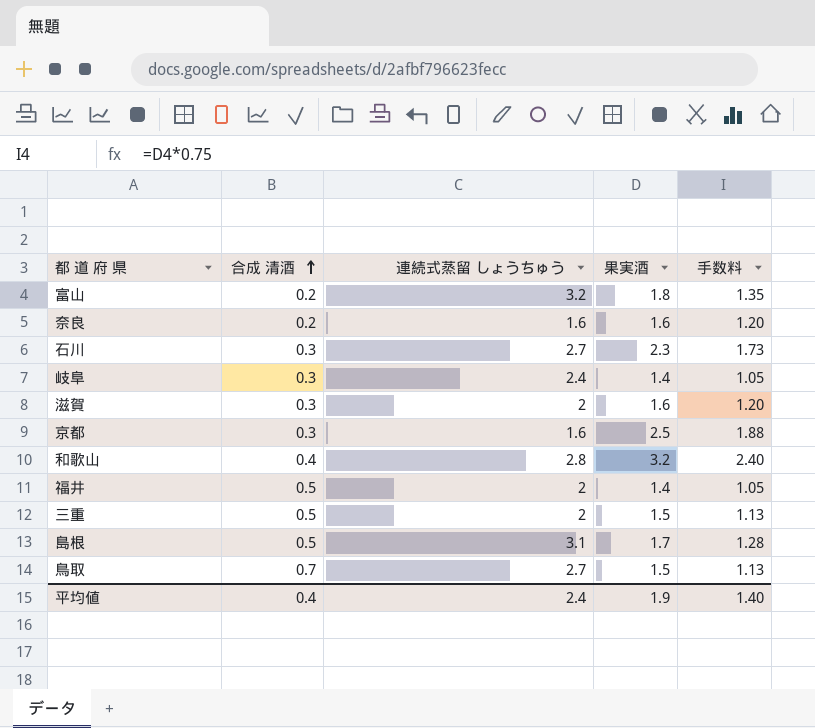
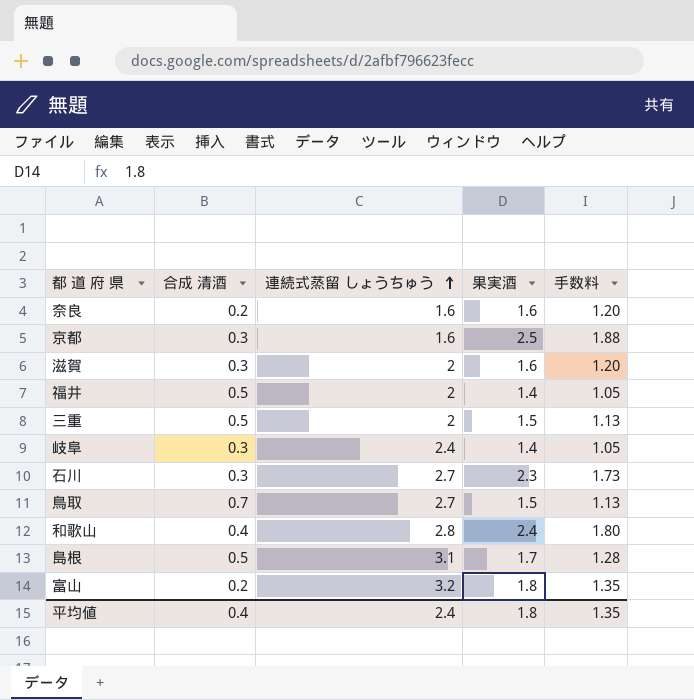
row order: 合成 清酒 ascending -> 連続式蒸留 しょうちゅう ascending
和歌山 | 果実酒: 3.2 -> 2.4
和歌山 | 手数料: 2.40 -> 1.80
平均値 | 果実酒: 1.9 -> 1.8
平均値 | 手数料: 1.40 -> 1.35

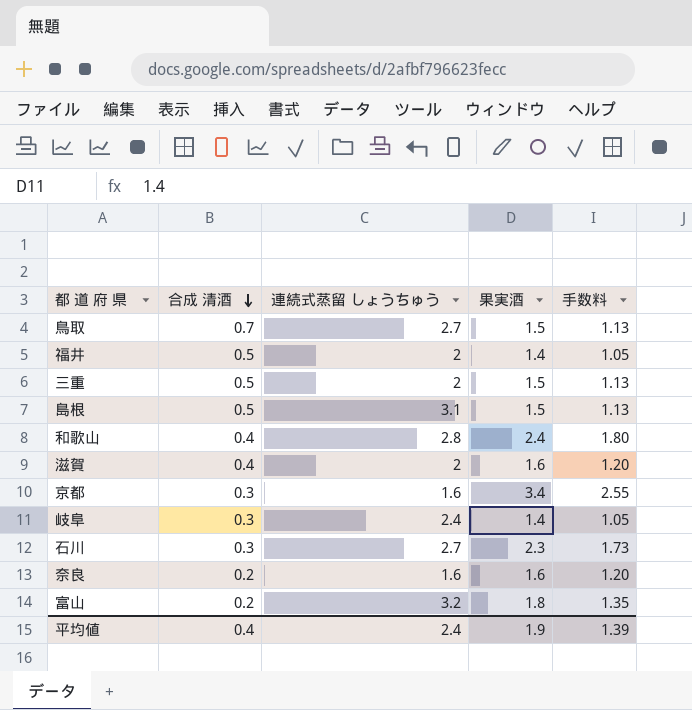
row order: 連続式蒸留 しょうちゅう ascending -> 合成 清酒 descending
島根 | 果実酒: 1.7 -> 1.5
島根 | 手数料: 1.28 -> 1.13
滋賀 | 合成 清酒: 0.3 -> 0.4
京都 | 果実酒: 2.5 -> 3.4
京都 | 手数料: 1.88 -> 2.55
平均値 | 果実酒: 1.8 -> 1.9
平均値 | 手数料: 1.35 -> 1.39

